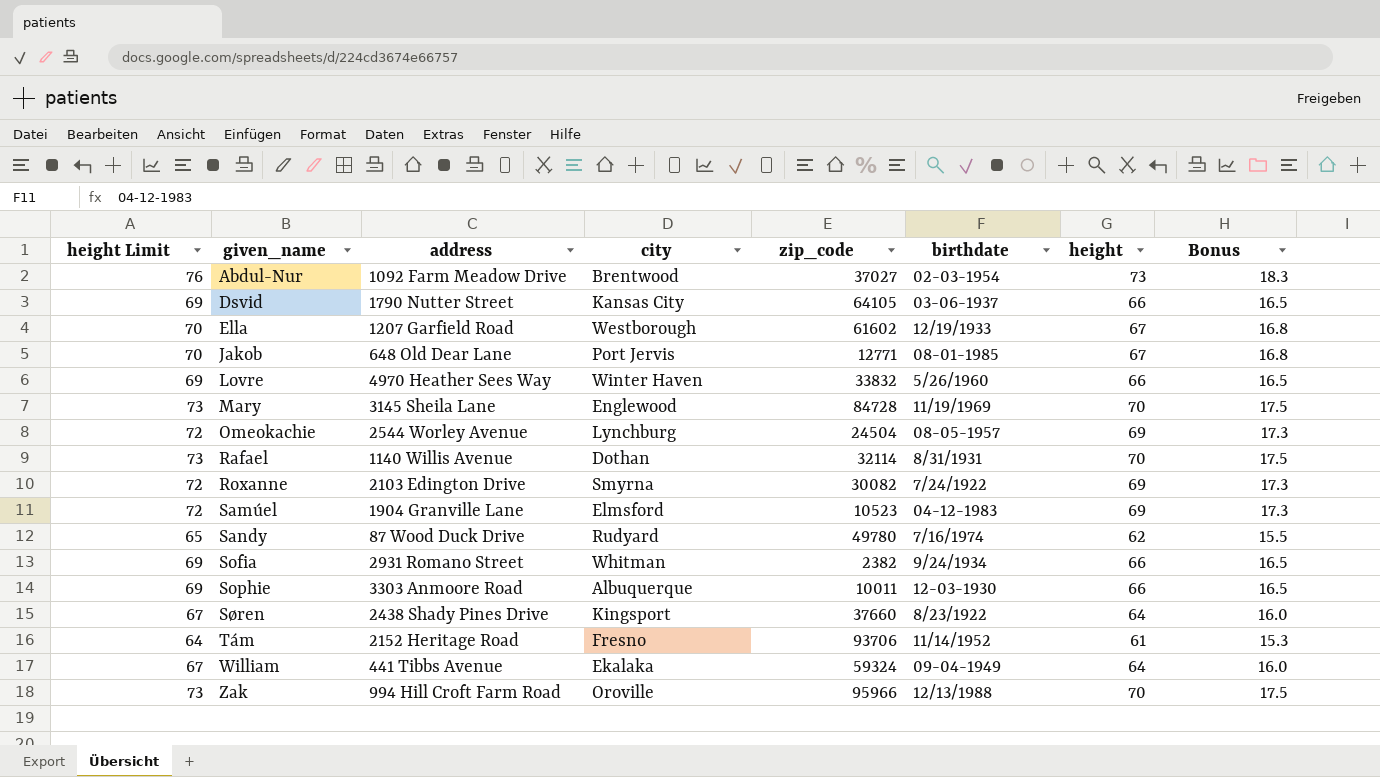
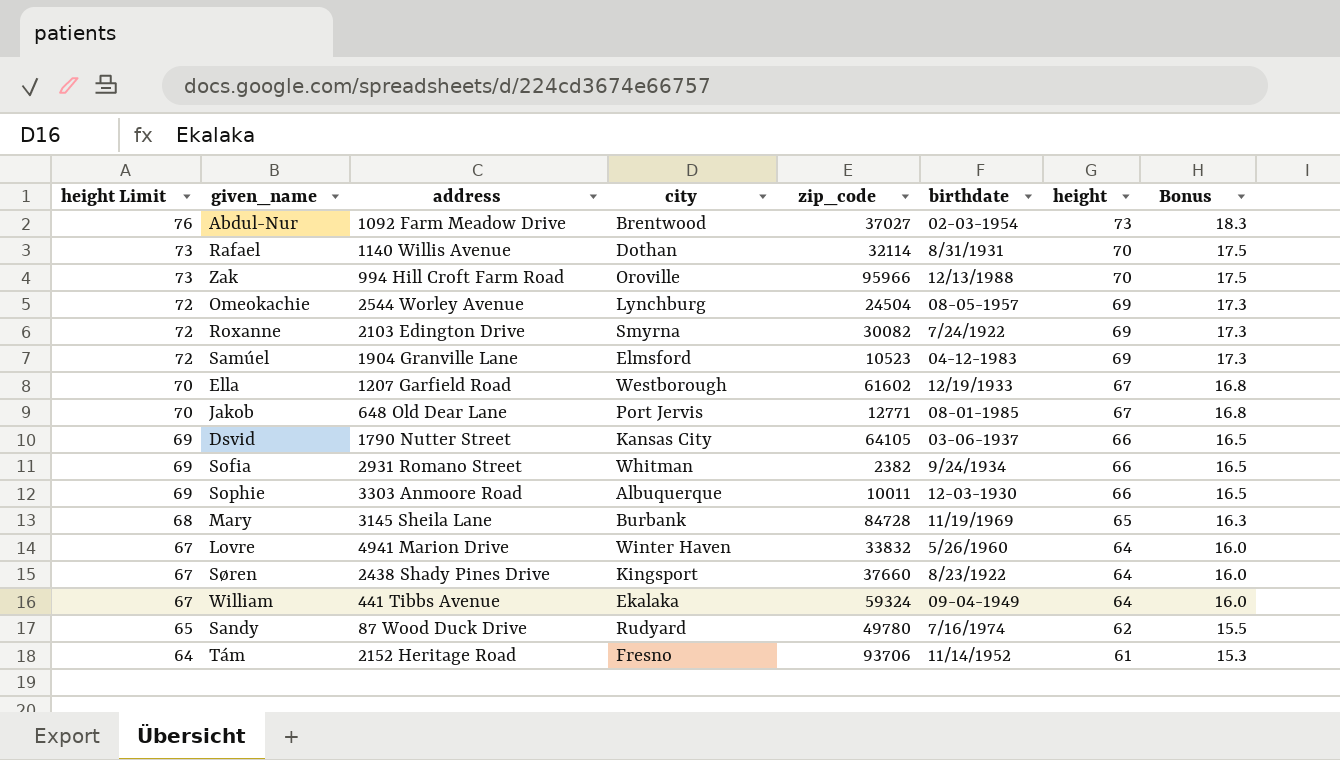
row order: given_name ascending -> height Limit descending
Mary | height Limit: 73 -> 68
Mary | city: Englewood -> Burbank
Mary | height: 70 -> 65
Mary | Bonus: 17.5 -> 16.3
Lovre | height Limit: 69 -> 67
Lovre | address: 4970 Heather Sees Way -> 4941 Marion Drive
Lovre | height: 66 -> 64
Lovre | Bonus: 16.5 -> 16.0

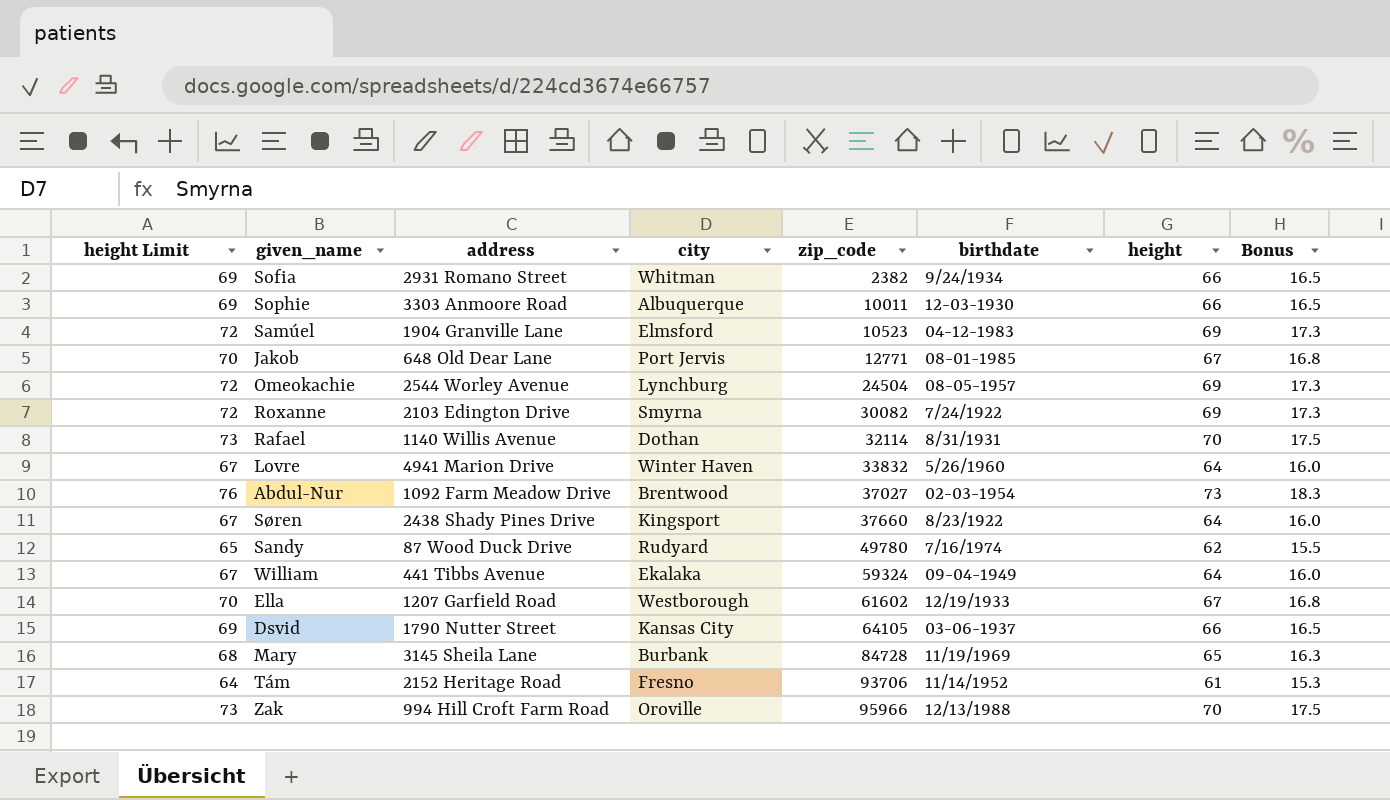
row order: height Limit descending -> zip_code ascending

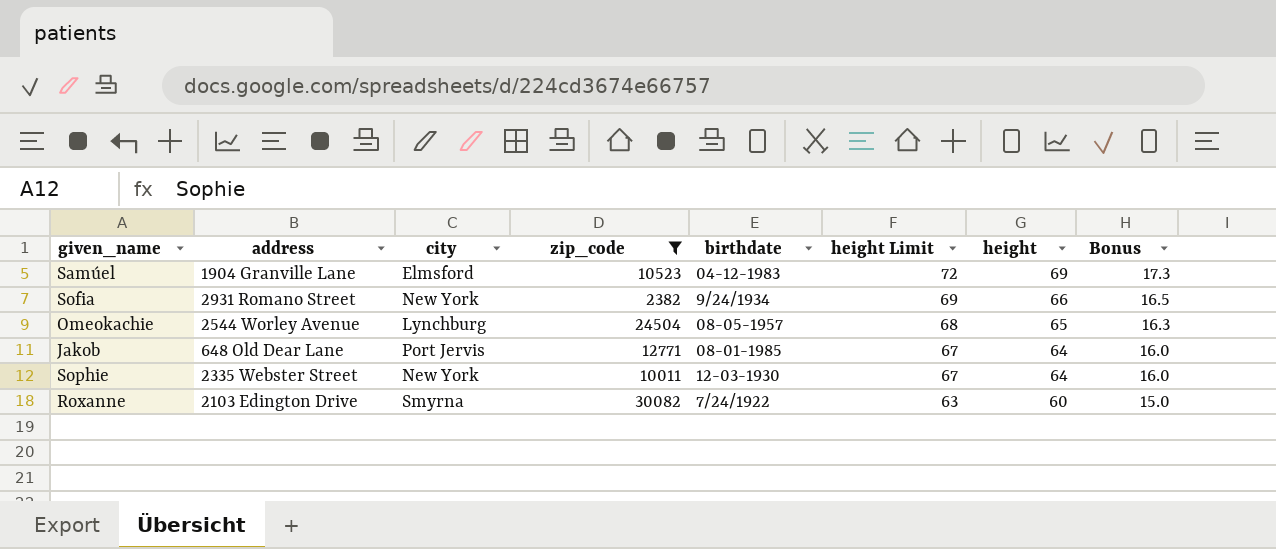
filter: none -> zip_code <= 30082
row order: zip_code ascending -> height Limit descending
column height Limit | position: 1 -> 6
Sofia | city: Whitman -> New York
Omeokachie | height Limit: 72 -> 68
Omeokachie | height: 69 -> 65
Omeokachie | Bonus: 17.3 -> 16.3
Jakob | height Limit: 70 -> 67
Jakob | height: 67 -> 64
Jakob | Bonus: 16.8 -> 16.0
Sophie | address: 3303 Anmoore Road -> 2335 Webster Street
Sophie | city: Albuquerque -> New York
Sophie | height Limit: 69 -> 67
Sophie | height: 66 -> 64
Sophie | Bonus: 16.5 -> 16.0
Roxanne | height Limit: 72 -> 63
Roxanne | height: 69 -> 60
Roxanne | Bonus: 17.3 -> 15.0

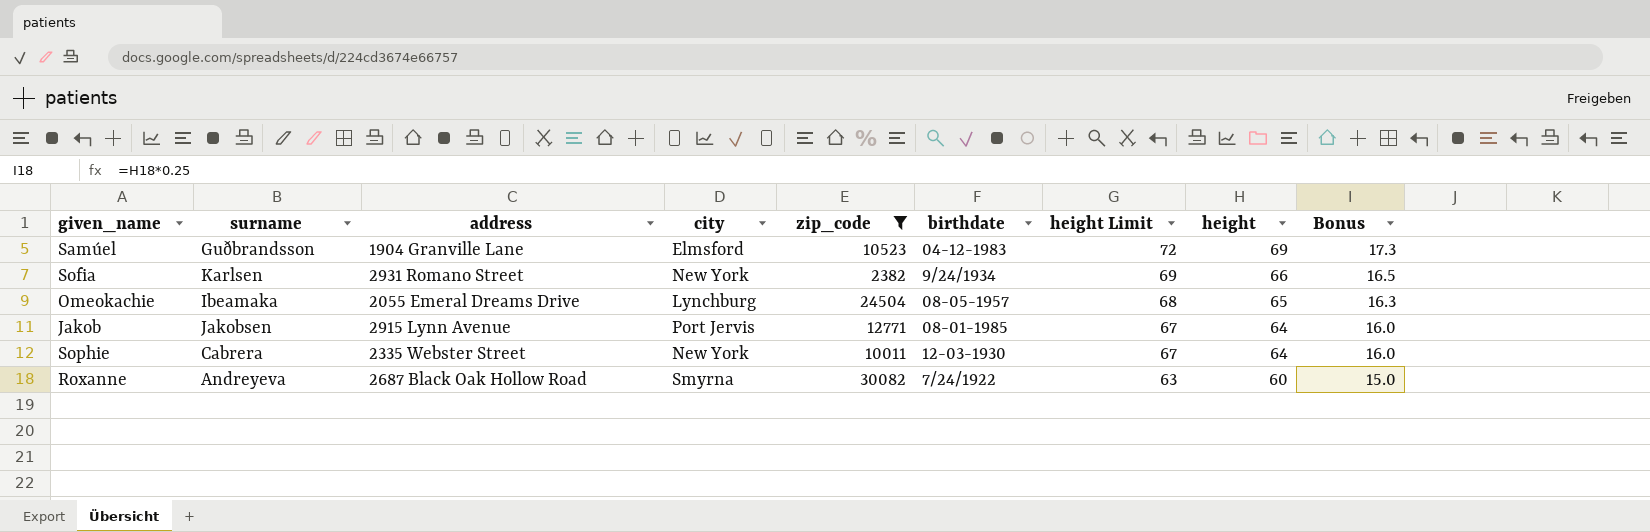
column surname | position: none -> 2
Omeokachie | address: 2544 Worley Avenue -> 2055 Emeral Dreams Drive
Jakob | address: 648 Old Dear Lane -> 2915 Lynn Avenue
Roxanne | address: 2103 Edington Drive -> 2687 Black Oak Hollow Road

